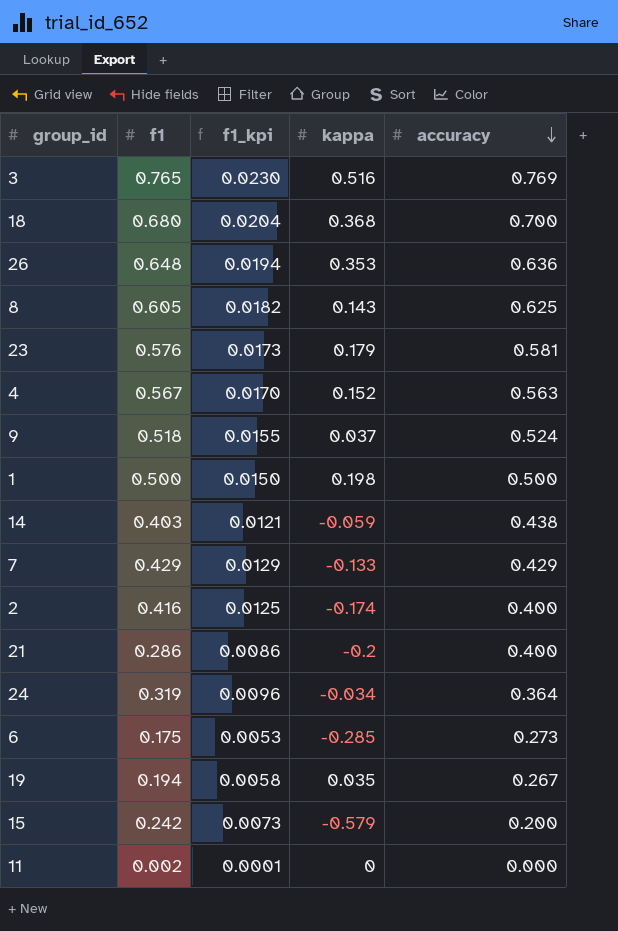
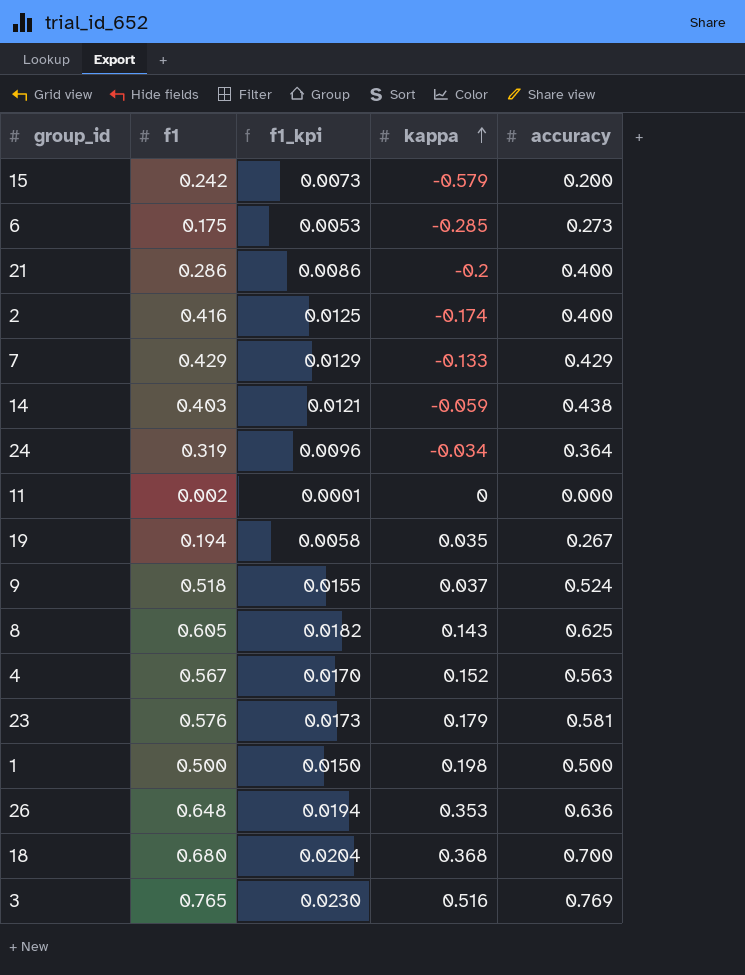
row order: accuracy descending -> kappa ascending

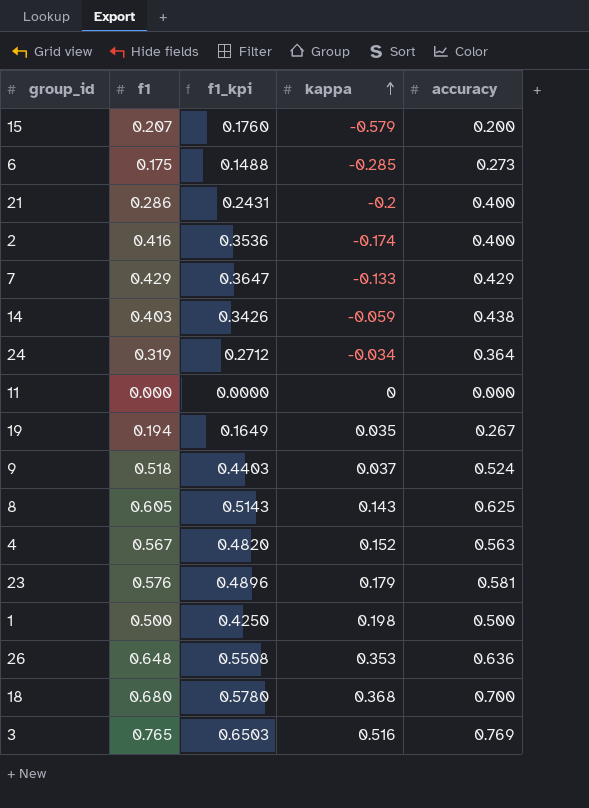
column f1_kpi | formula: [f1] * 0.03 -> [f1] * 0.85
15 | f1: 0.242 -> 0.207
11 | f1: 0.002 -> 0.000

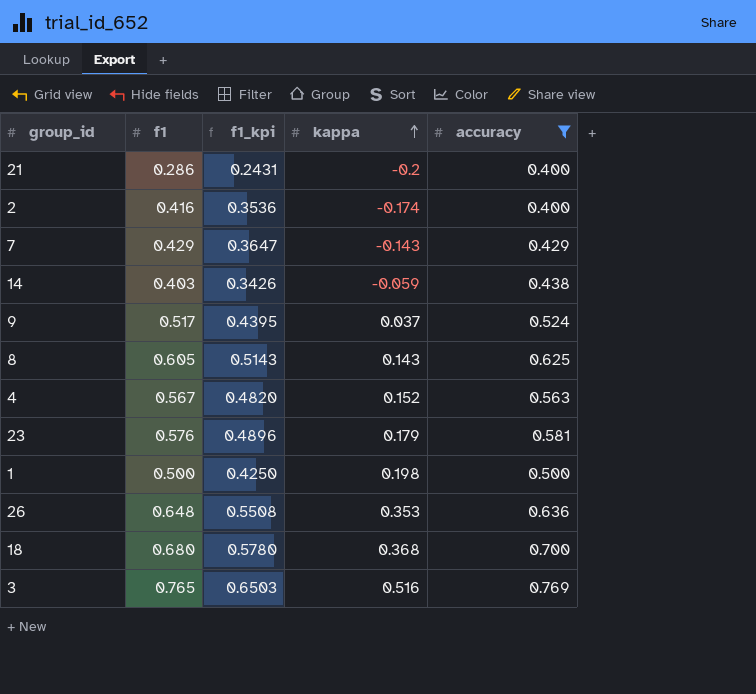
filter: none -> accuracy >= 0.400
7 | kappa: -0.133 -> -0.143
9 | f1: 0.518 -> 0.517
9 | f1_kpi: 0.4403 -> 0.4395

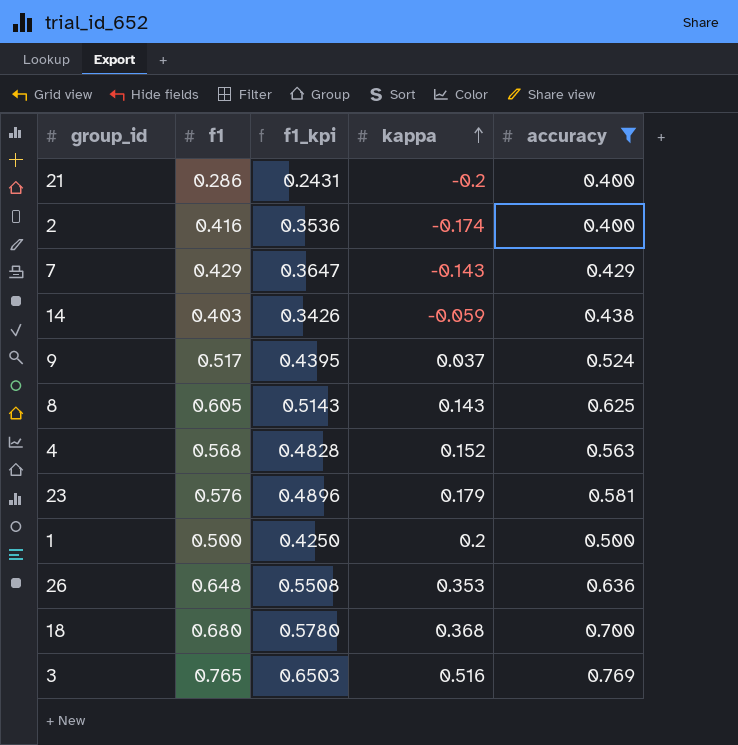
4 | f1: 0.567 -> 0.568
4 | f1_kpi: 0.4820 -> 0.4828
1 | kappa: 0.198 -> 0.2

